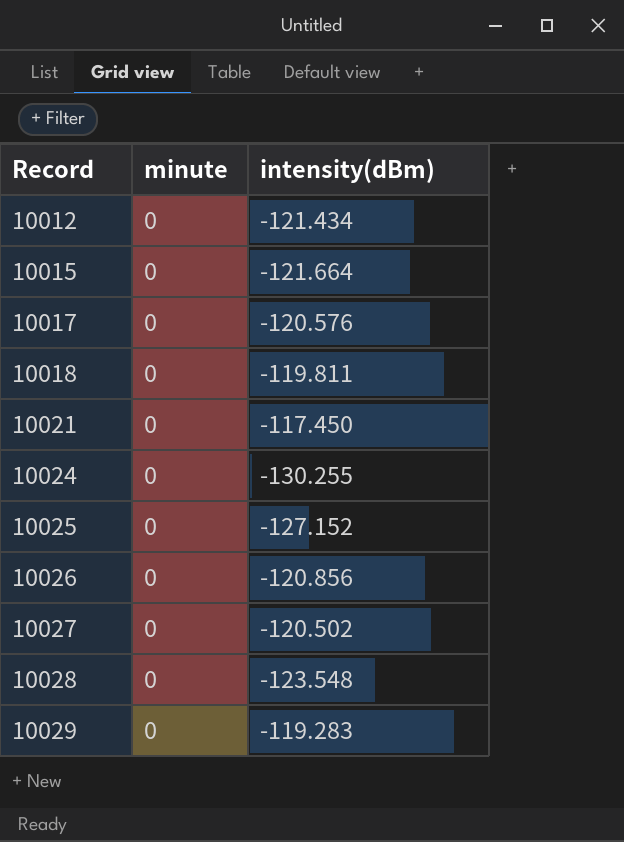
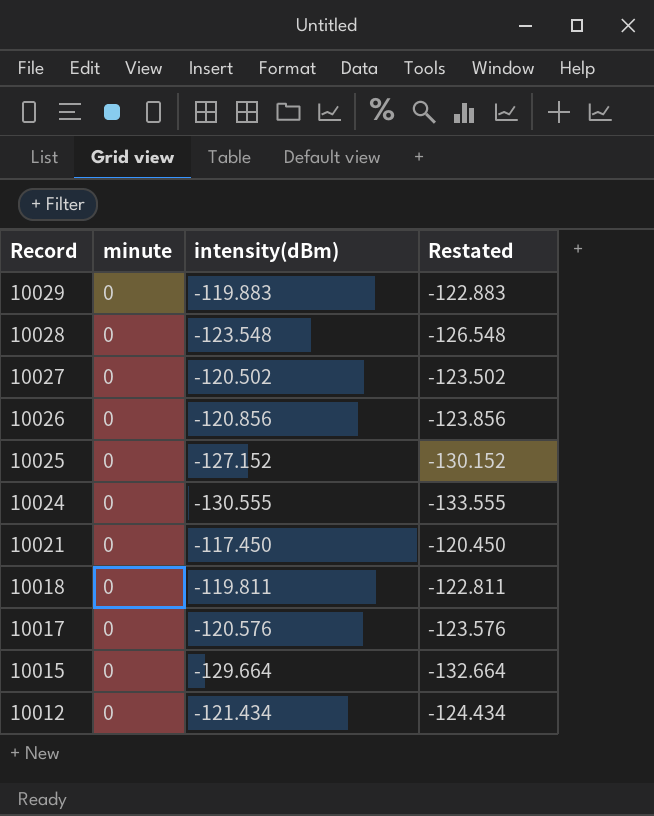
row order: Record ascending -> Record descending
column Restated | formula: none -> [intensity(dBm)] - 3
10029 | intensity(dBm): -119.283 -> -119.883
10024 | intensity(dBm): -130.255 -> -130.555
10015 | intensity(dBm): -121.664 -> -129.664

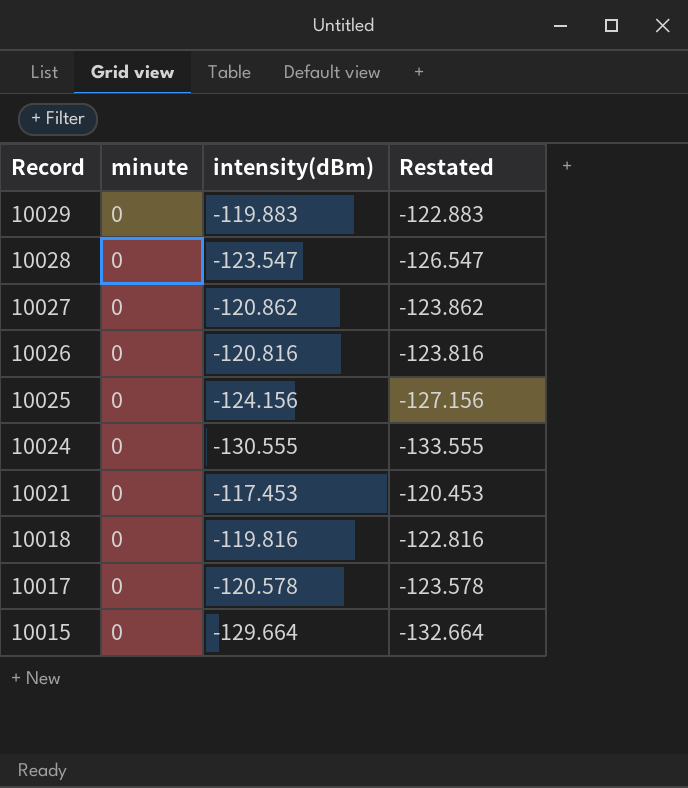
row 10012: 0 | -121.434 | -124.434 -> none
10028 | intensity(dBm): -123.548 -> -123.547
10028 | Restated: -126.548 -> -126.547
10027 | intensity(dBm): -120.502 -> -120.862
10027 | Restated: -123.502 -> -123.862
10026 | intensity(dBm): -120.856 -> -120.816
10026 | Restated: -123.856 -> -123.816
10025 | intensity(dBm): -127.152 -> -124.156
10025 | Restated: -130.152 -> -127.156
10021 | intensity(dBm): -117.450 -> -117.453
10021 | Restated: -120.450 -> -120.453
10018 | intensity(dBm): -119.811 -> -119.816
10018 | Restated: -122.811 -> -122.816
10017 | intensity(dBm): -120.576 -> -120.578
10017 | Restated: -123.576 -> -123.578

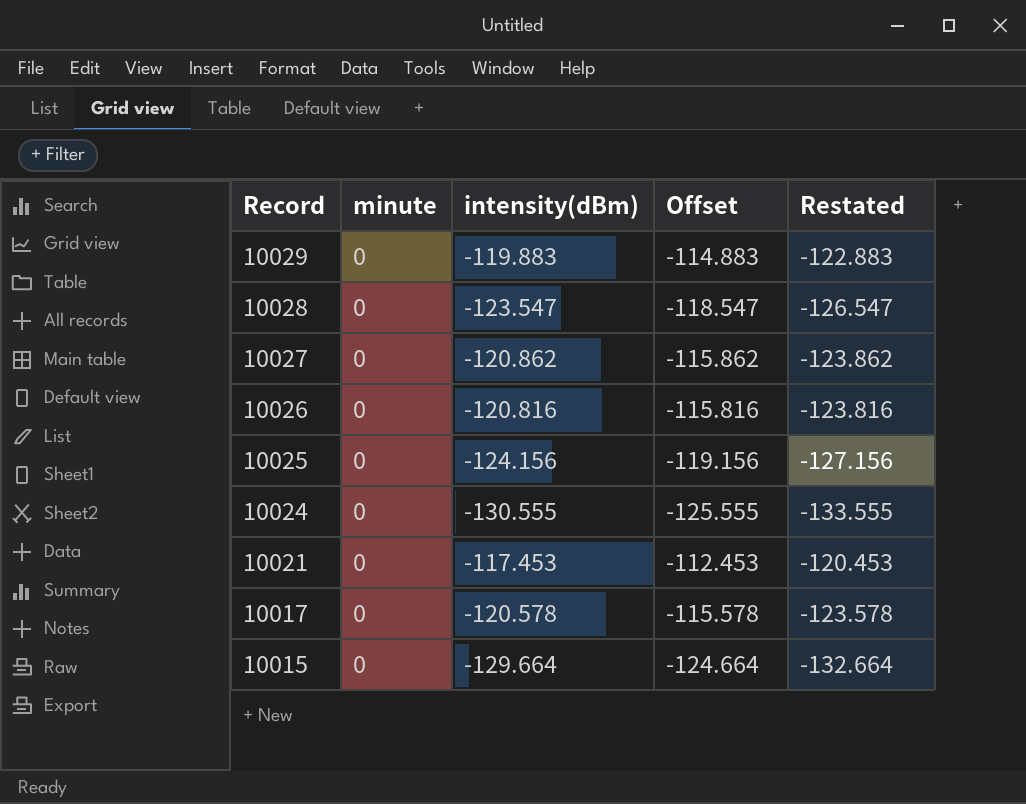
column Offset | formula: none -> [intensity(dBm)] + 5
row 10018: 0 | -119.816 | -122.816 -> none

